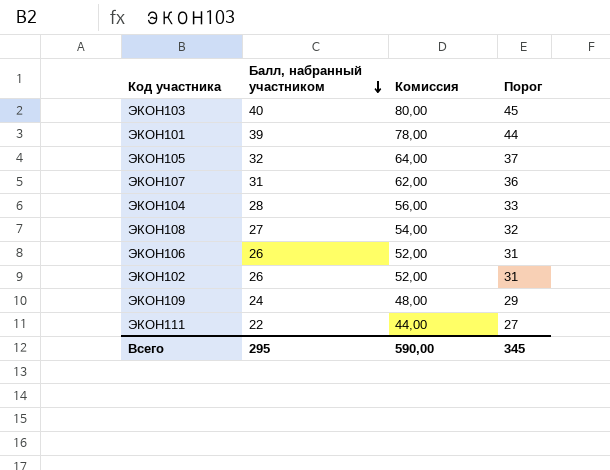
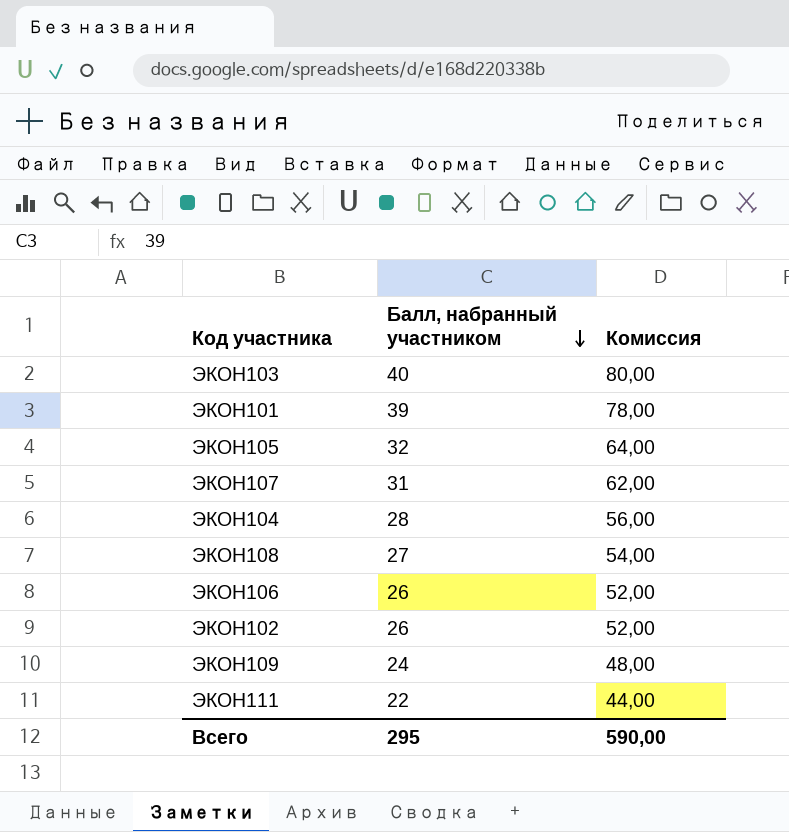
column Порог | formula: [Балл, набранный участником] + 5 -> none

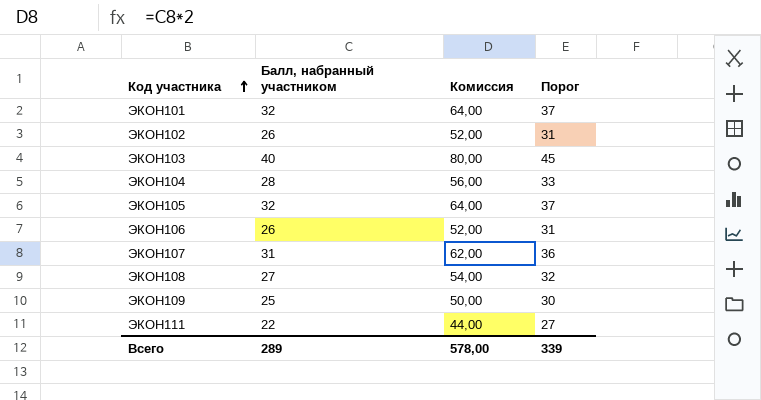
row order: Балл, набранный участником descending -> Код участника ascending
column Порог | formula: none -> [Балл, набранный участником] + 5
ЭКОН101 | Балл, набранный участником: 39 -> 32
ЭКОН101 | Комиссия: 78,00 -> 64,00
ЭКОН109 | Балл, набранный участником: 24 -> 25
ЭКОН109 | Комиссия: 48,00 -> 50,00
Всего | Балл, набранный участником: 295 -> 289
Всего | Комиссия: 590,00 -> 578,00

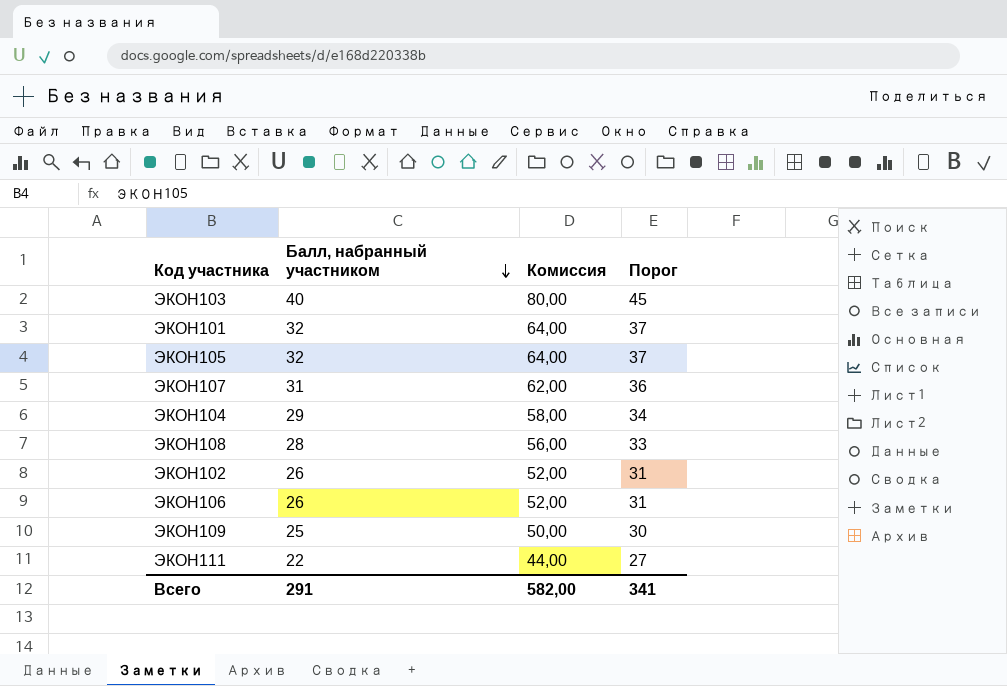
row order: Код участника ascending -> Балл, набранный участником descending
ЭКОН104 | Балл, набранный участником: 28 -> 29
ЭКОН104 | Комиссия: 56,00 -> 58,00
ЭКОН104 | Порог: 33 -> 34
ЭКОН108 | Балл, набранный участником: 27 -> 28
ЭКОН108 | Комиссия: 54,00 -> 56,00
ЭКОН108 | Порог: 32 -> 33
Всего | Балл, набранный участником: 289 -> 291
Всего | Комиссия: 578,00 -> 582,00
Всего | Порог: 339 -> 341

